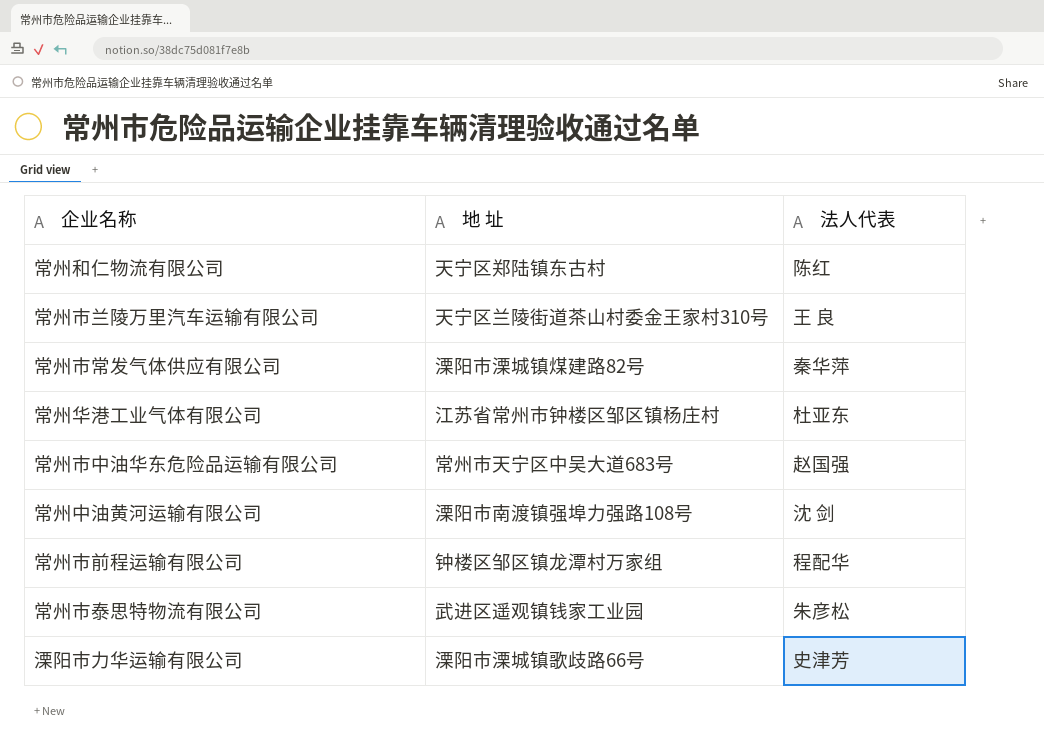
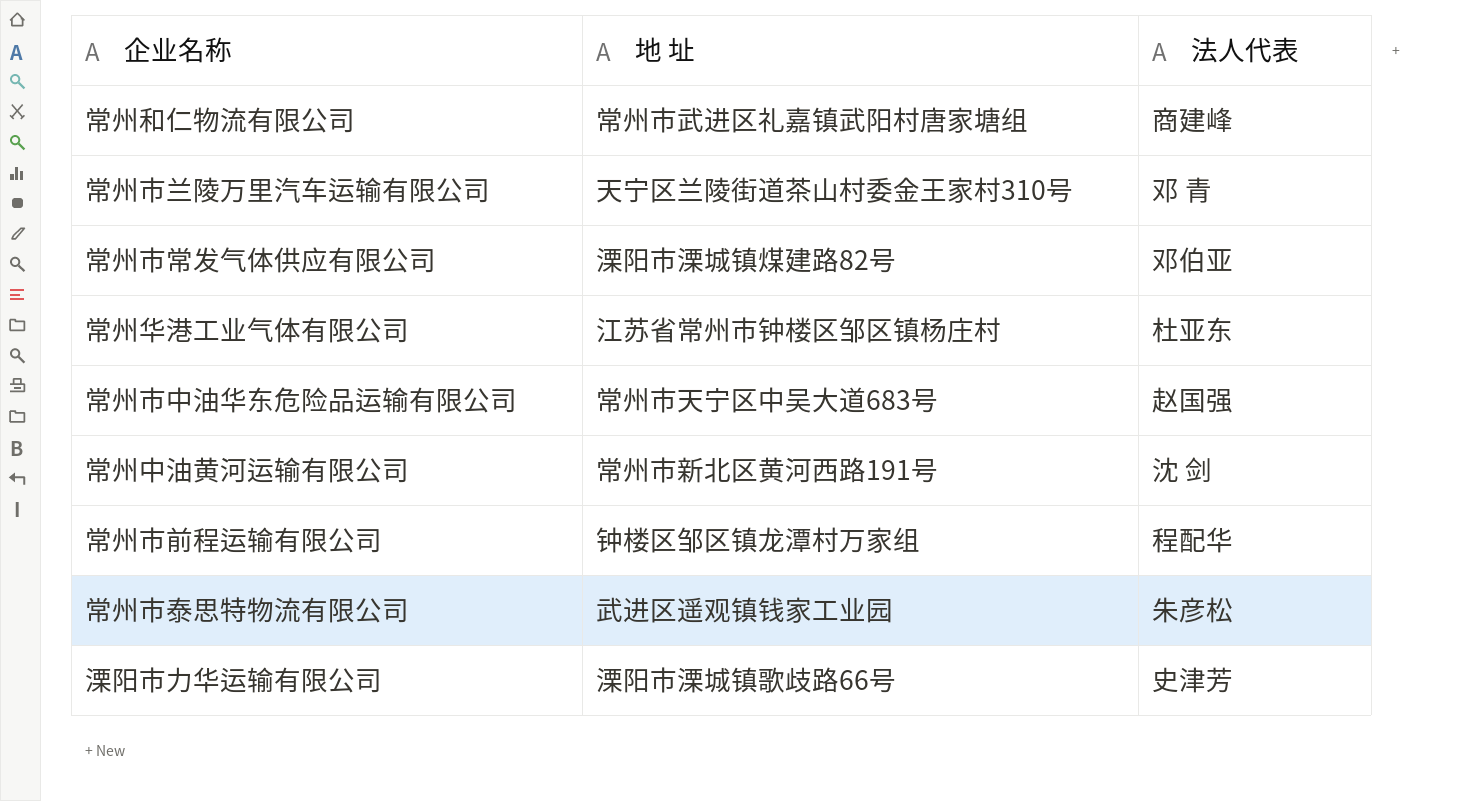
常州和仁物流有限公司 | 地 址: 天宁区郑陆镇东古村 -> 常州市武进区礼嘉镇武阳村唐家塘组
常州和仁物流有限公司 | 法人代表: 陈红 -> 商建峰
常州市兰陵万里汽车运输有限公司 | 法人代表: 王 良 -> 邓 青
常州市常发气体供应有限公司 | 法人代表: 秦华萍 -> 邓伯亚
常州中油黄河运输有限公司 | 地 址: 溧阳市南渡镇强埠力强路108号 -> 常州市新北区黄河西路191号

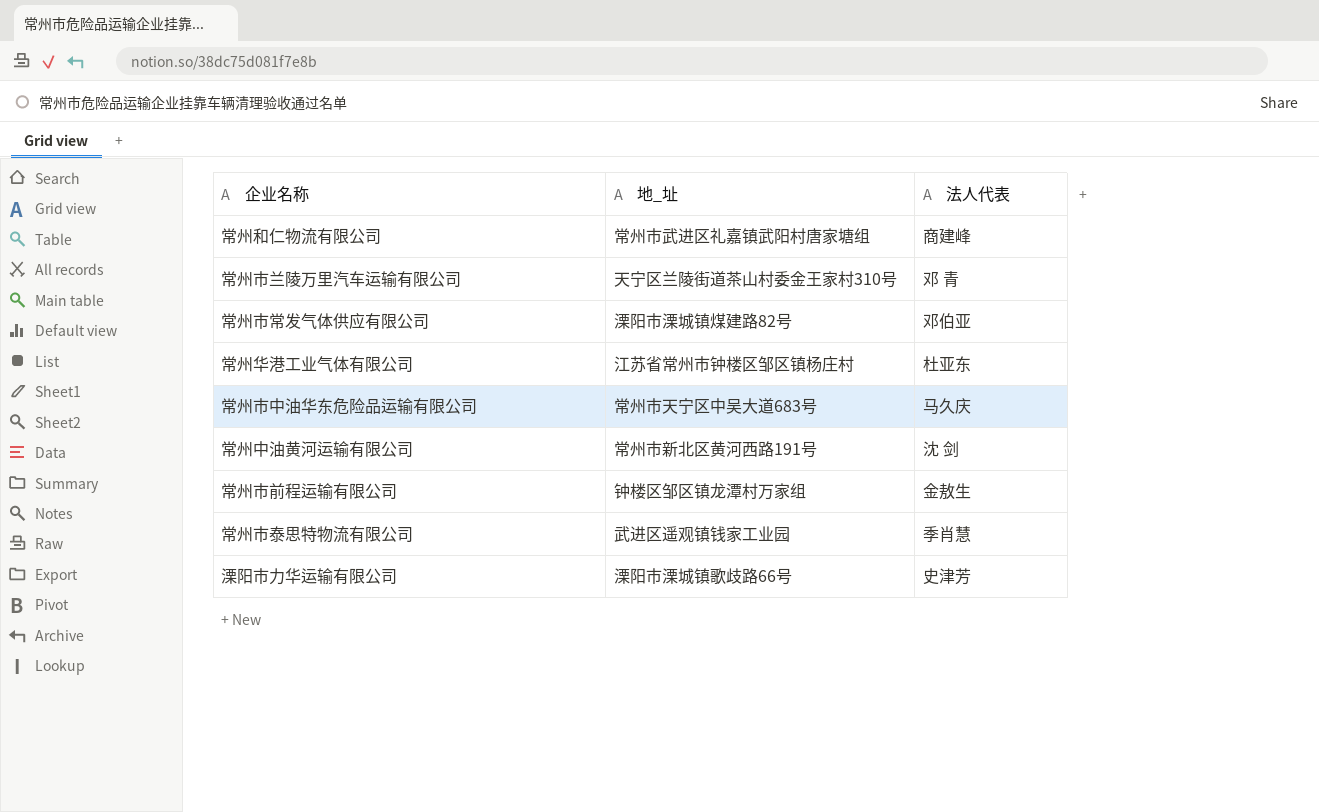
column name: 地 址 -> 地_址
常州市中油华东危险品运输有限公司 | 法人代表: 赵国强 -> 马久庆
常州市前程运输有限公司 | 法人代表: 程配华 -> 金敖生
常州市泰思特物流有限公司 | 法人代表: 朱彦松 -> 季肖慧

